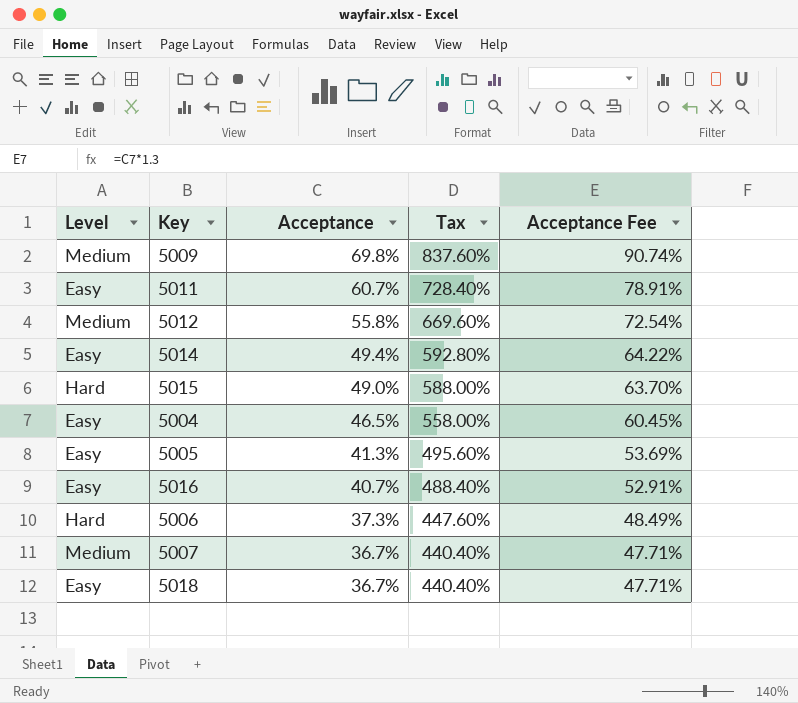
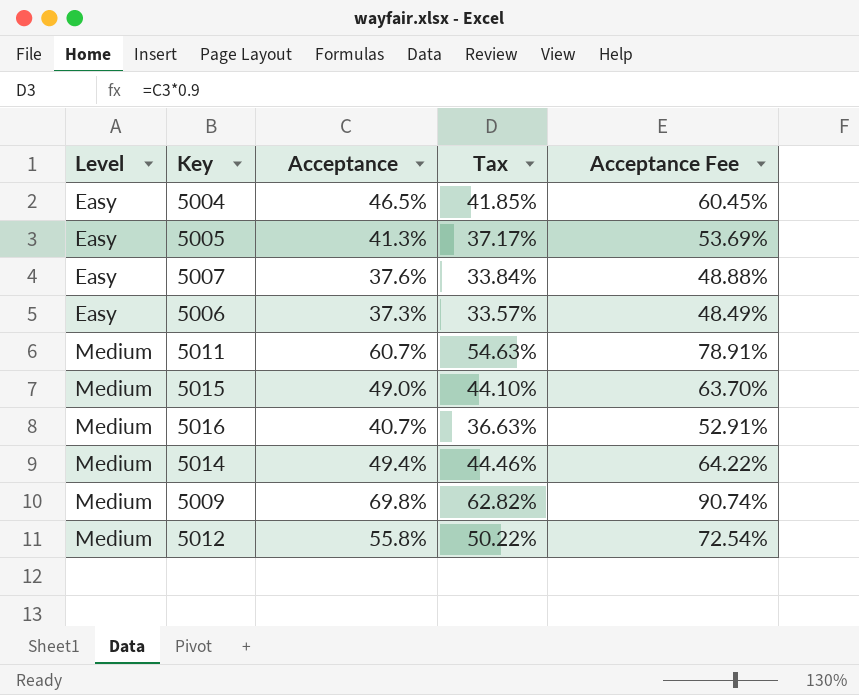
row order: Acceptance descending -> Level ascending
column Tax | formula: [Acceptance] * 12 -> [Acceptance] * 0.9
row 5018: Easy | 36.7% | 440.40% | 47.71% -> none
5007 | Level: Medium -> Easy
5007 | Acceptance: 36.7% -> 37.6%
5007 | Acceptance Fee: 47.71% -> 48.88%
5006 | Level: Hard -> Easy
5011 | Level: Easy -> Medium
5015 | Level: Hard -> Medium
5016 | Level: Easy -> Medium
5014 | Level: Easy -> Medium

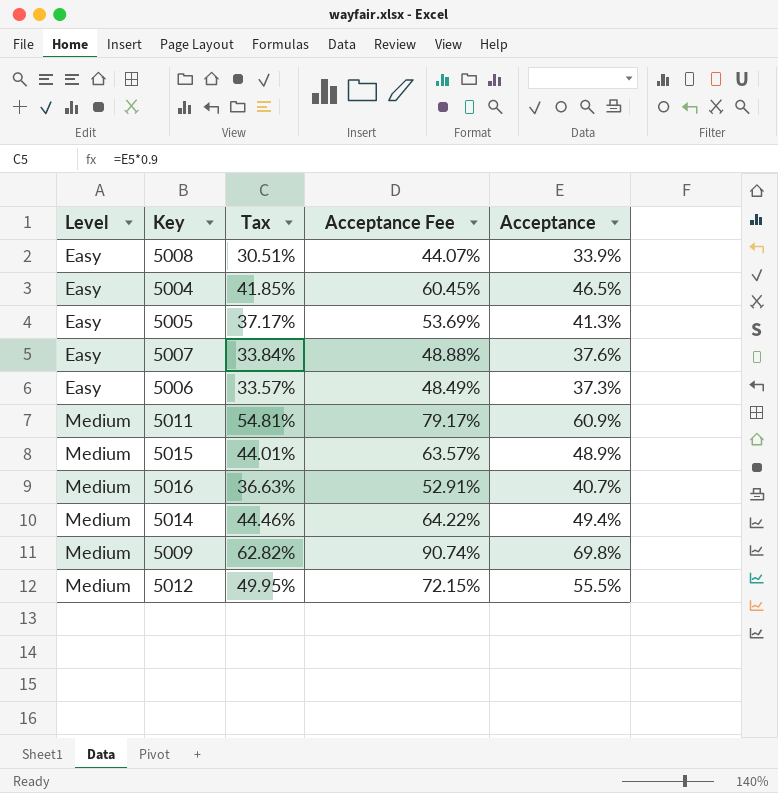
column Acceptance | position: 3 -> 5
row 5008: none -> Easy | 30.51% | 44.07% | 33.9%
5011 | Tax: 54.63% -> 54.81%
5011 | Acceptance Fee: 78.91% -> 79.17%
5011 | Acceptance: 60.7% -> 60.9%
5015 | Tax: 44.10% -> 44.01%
5015 | Acceptance Fee: 63.70% -> 63.57%
5015 | Acceptance: 49.0% -> 48.9%
5012 | Tax: 50.22% -> 49.95%
5012 | Acceptance Fee: 72.54% -> 72.15%
5012 | Acceptance: 55.8% -> 55.5%

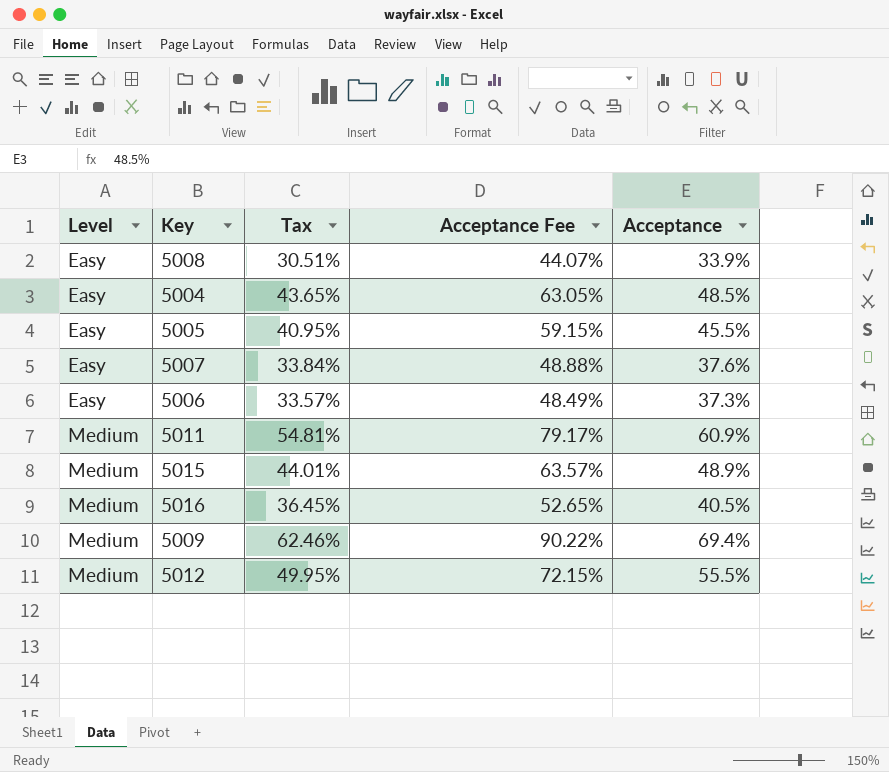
row 5014: Medium | 44.46% | 64.22% | 49.4% -> none
5004 | Tax: 41.85% -> 43.65%
5004 | Acceptance Fee: 60.45% -> 63.05%
5004 | Acceptance: 46.5% -> 48.5%
5005 | Tax: 37.17% -> 40.95%
5005 | Acceptance Fee: 53.69% -> 59.15%
5005 | Acceptance: 41.3% -> 45.5%
5016 | Tax: 36.63% -> 36.45%
5016 | Acceptance Fee: 52.91% -> 52.65%
5016 | Acceptance: 40.7% -> 40.5%
5009 | Tax: 62.82% -> 62.46%
5009 | Acceptance Fee: 90.74% -> 90.22%
5009 | Acceptance: 69.8% -> 69.4%

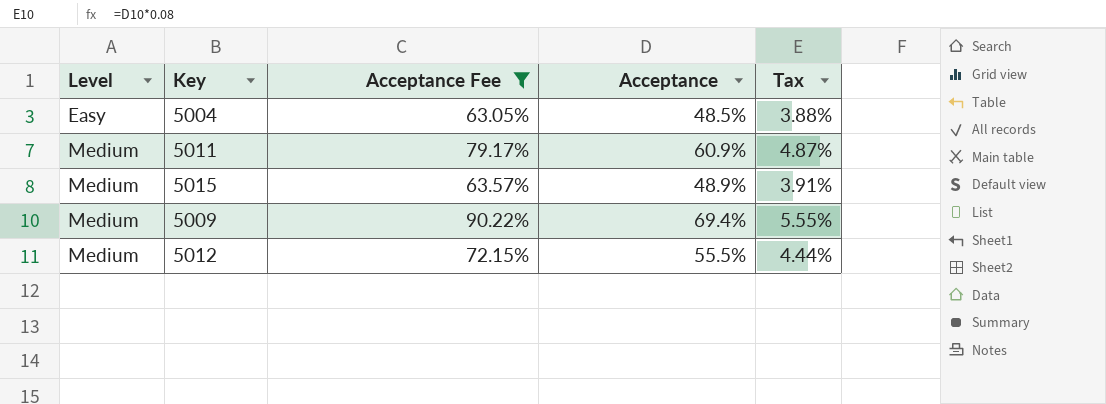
filter: none -> Acceptance Fee >= 63.05%
column Tax | formula: [Acceptance] * 0.9 -> [Acceptance] * 0.08
column Tax | position: 3 -> 5

